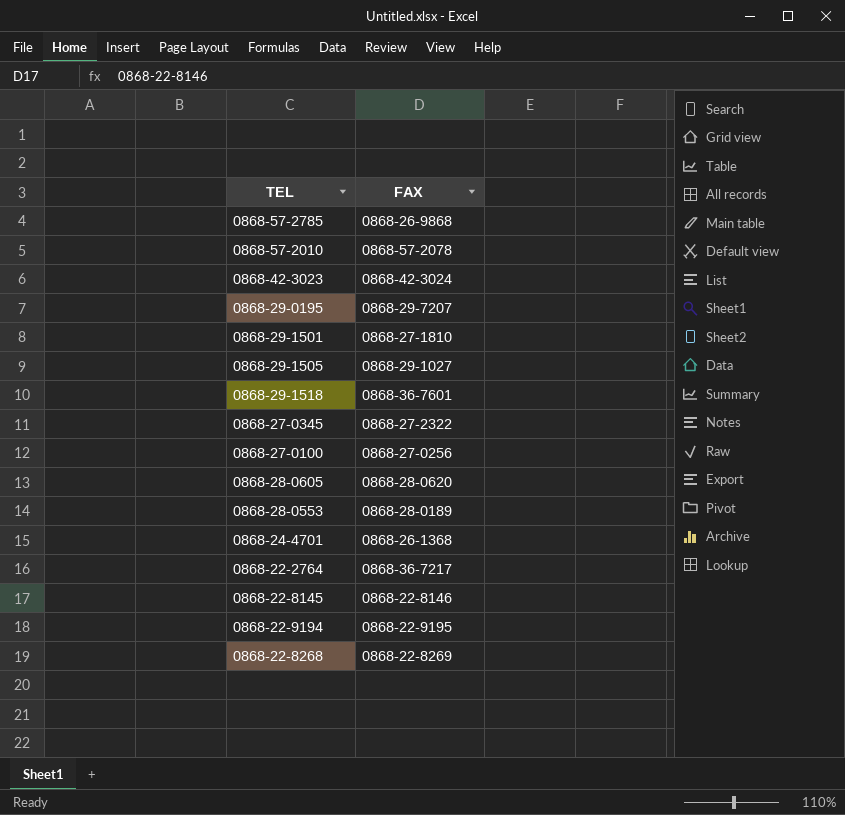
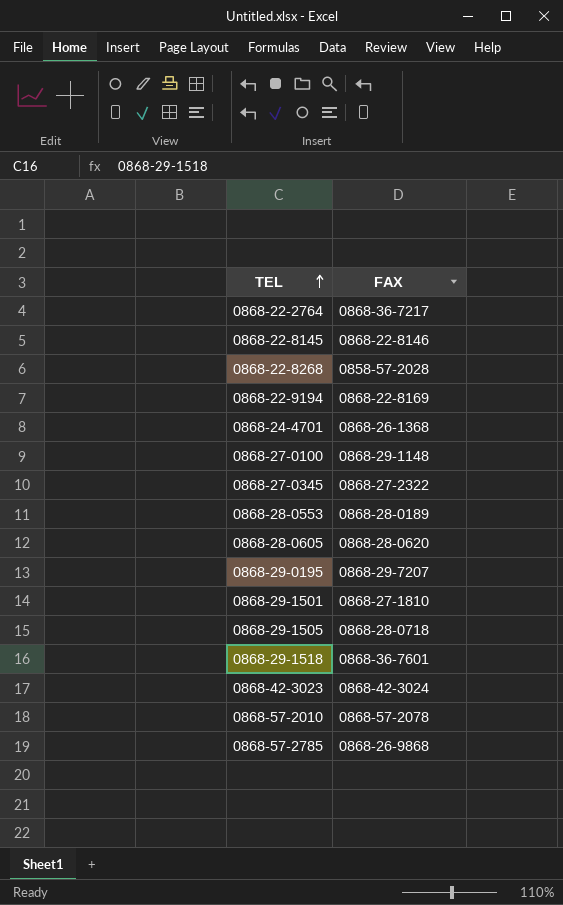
row order: none -> TEL ascending
0868-22-8268 | FAX: 0868-22-8269 -> 0858-57-2028
0868-22-9194 | FAX: 0868-22-9195 -> 0868-22-8169
0868-27-0100 | FAX: 0868-27-0256 -> 0868-29-1148
0868-29-1505 | FAX: 0868-29-1027 -> 0868-28-0718

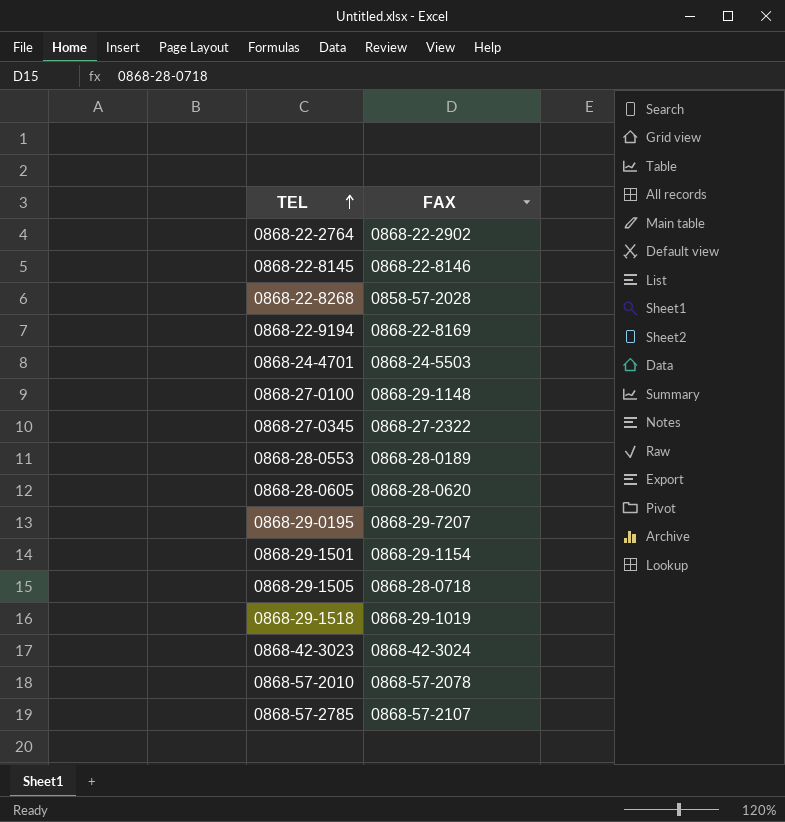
0868-22-2764 | FAX: 0868-36-7217 -> 0868-22-2902
0868-24-4701 | FAX: 0868-26-1368 -> 0868-24-5503
0868-29-1501 | FAX: 0868-27-1810 -> 0868-29-1154
0868-29-1518 | FAX: 0868-36-7601 -> 0868-29-1019
0868-57-2785 | FAX: 0868-26-9868 -> 0868-57-2107

